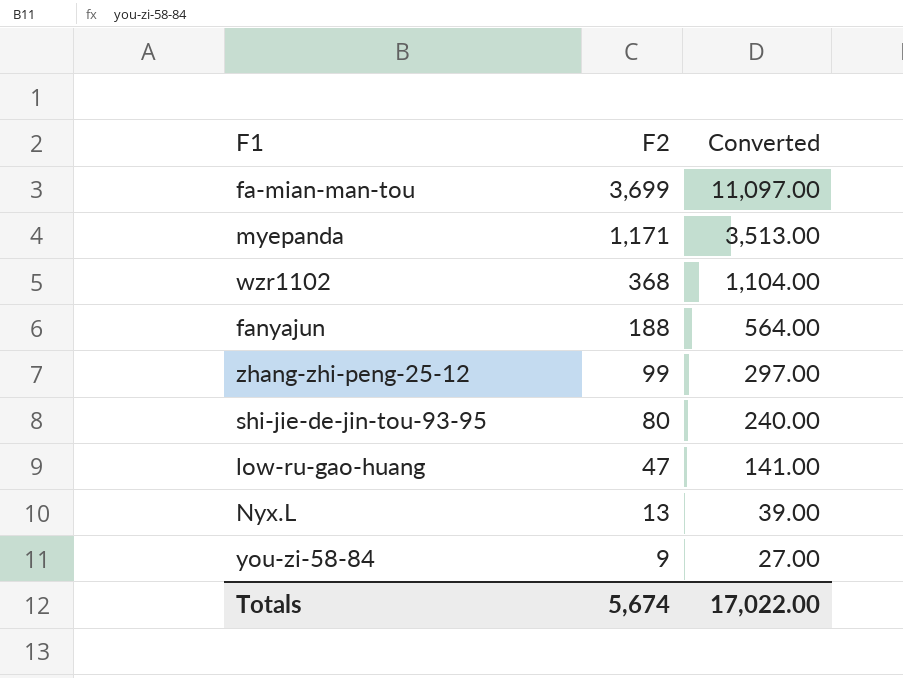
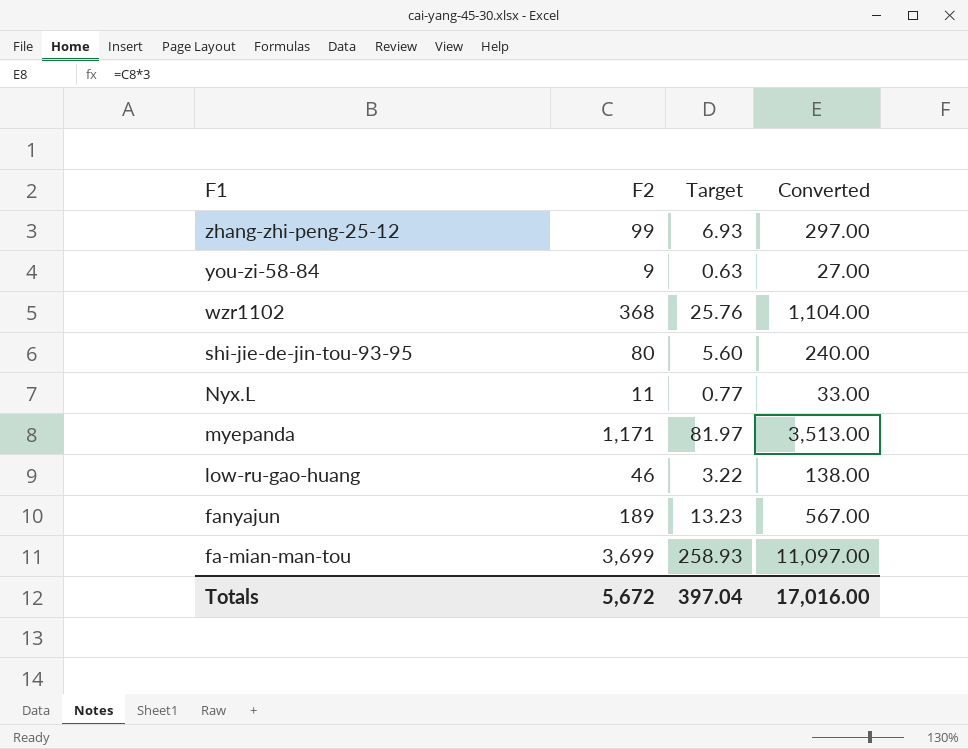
row order: F2 descending -> F1 descending
column Target | formula: none -> [F2] * 0.07
Nyx.L | F2: 13 -> 11
Nyx.L | Converted: 39.00 -> 33.00
low-ru-gao-huang | F2: 47 -> 46
low-ru-gao-huang | Converted: 141.00 -> 138.00
fanyajun | F2: 188 -> 189
fanyajun | Converted: 564.00 -> 567.00
Totals | F2: 5,674 -> 5,672
Totals | Converted: 17,022.00 -> 17,016.00

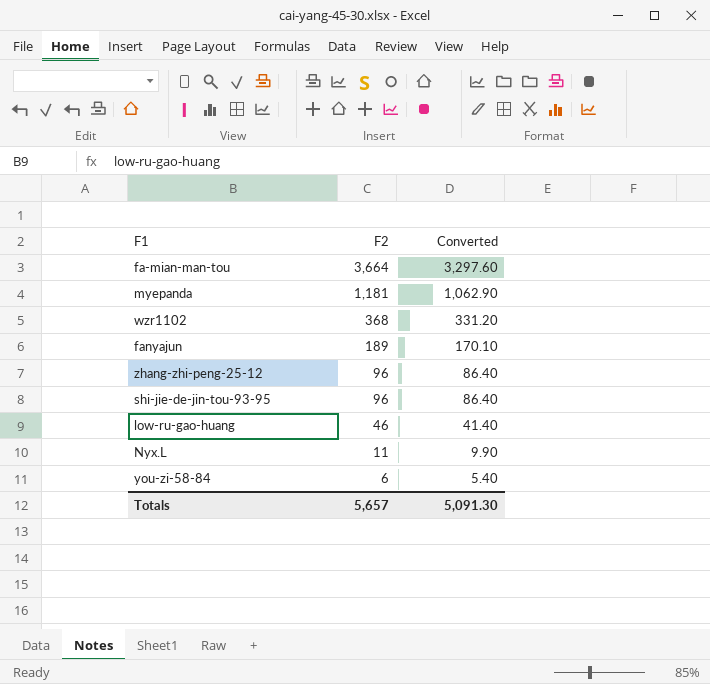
row order: F1 descending -> F2 descending
column Target | formula: [F2] * 0.07 -> none
column Converted | formula: [F2] * 3 -> [F2] * 0.9
fa-mian-man-tou | F2: 3,699 -> 3,664
myepanda | F2: 1,171 -> 1,181
zhang-zhi-peng-25-12 | F2: 99 -> 96
shi-jie-de-jin-tou-93-95 | F2: 80 -> 96
you-zi-58-84 | F2: 9 -> 6
Totals | F2: 5,672 -> 5,657
Totals | Converted: 17,016.00 -> 5,091.30

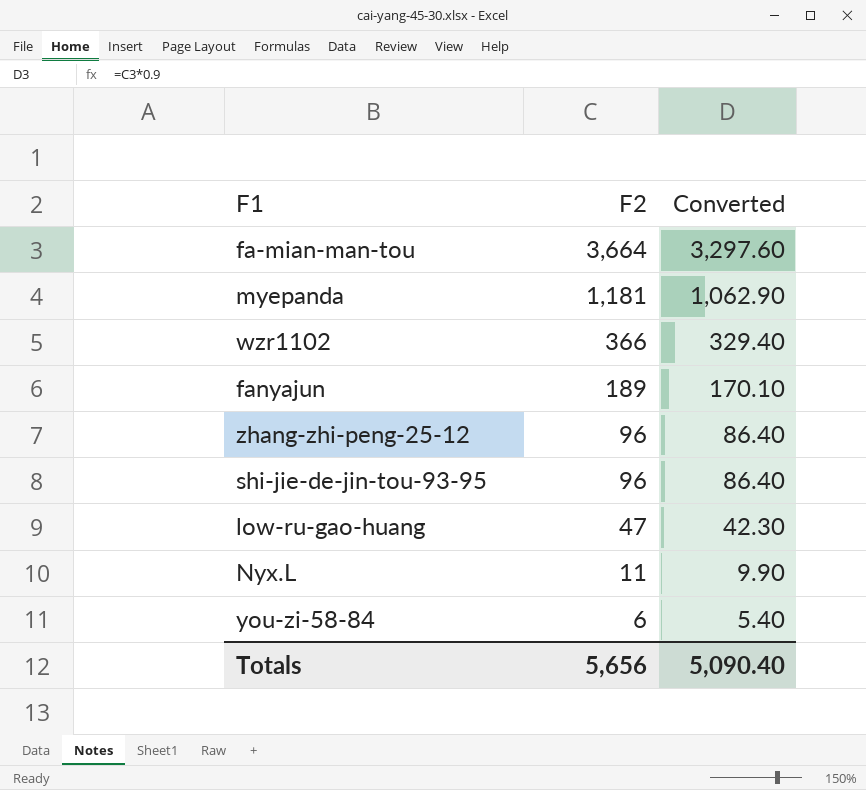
wzr1102 | F2: 368 -> 366
wzr1102 | Converted: 331.20 -> 329.40
low-ru-gao-huang | F2: 46 -> 47
low-ru-gao-huang | Converted: 41.40 -> 42.30
Totals | F2: 5,657 -> 5,656
Totals | Converted: 5,091.30 -> 5,090.40

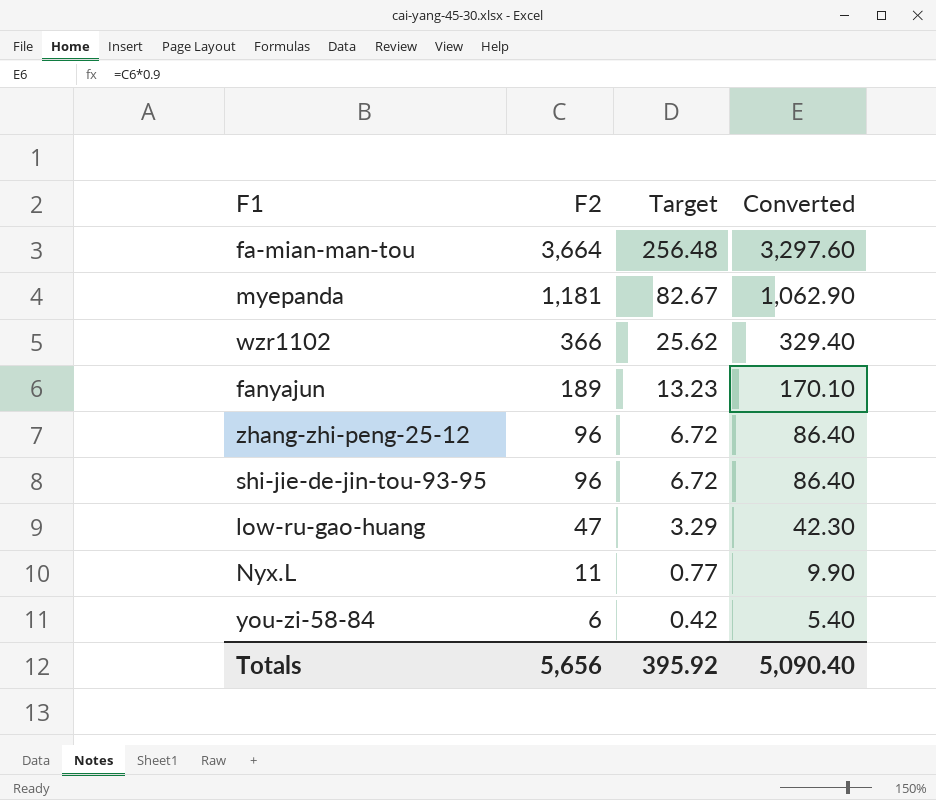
column Target | formula: none -> [F2] * 0.07

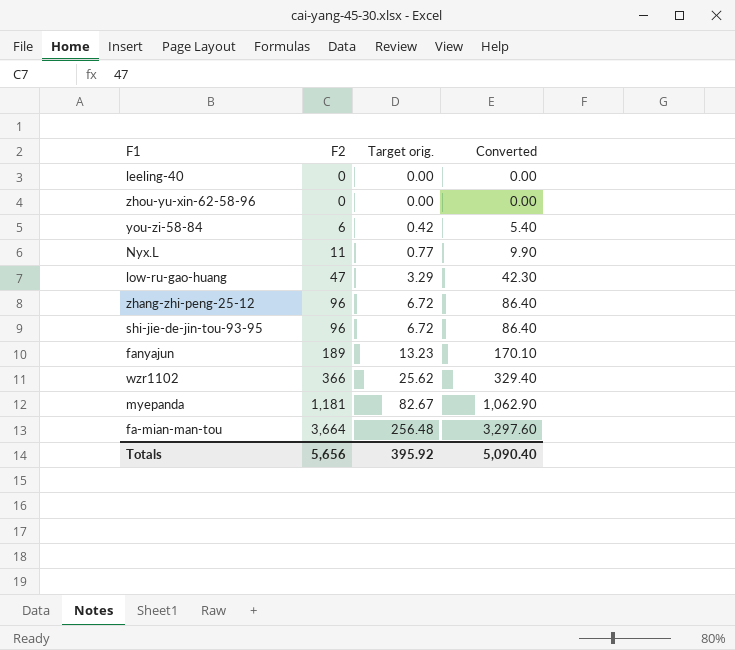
row order: F2 descending -> F2 ascending
column name: Target -> Target orig.
row leeling-40: none -> 0 | 0.00 | 0.00
row zhou-yu-xin-62-58-96: none -> 0 | 0.00 | 0.00

